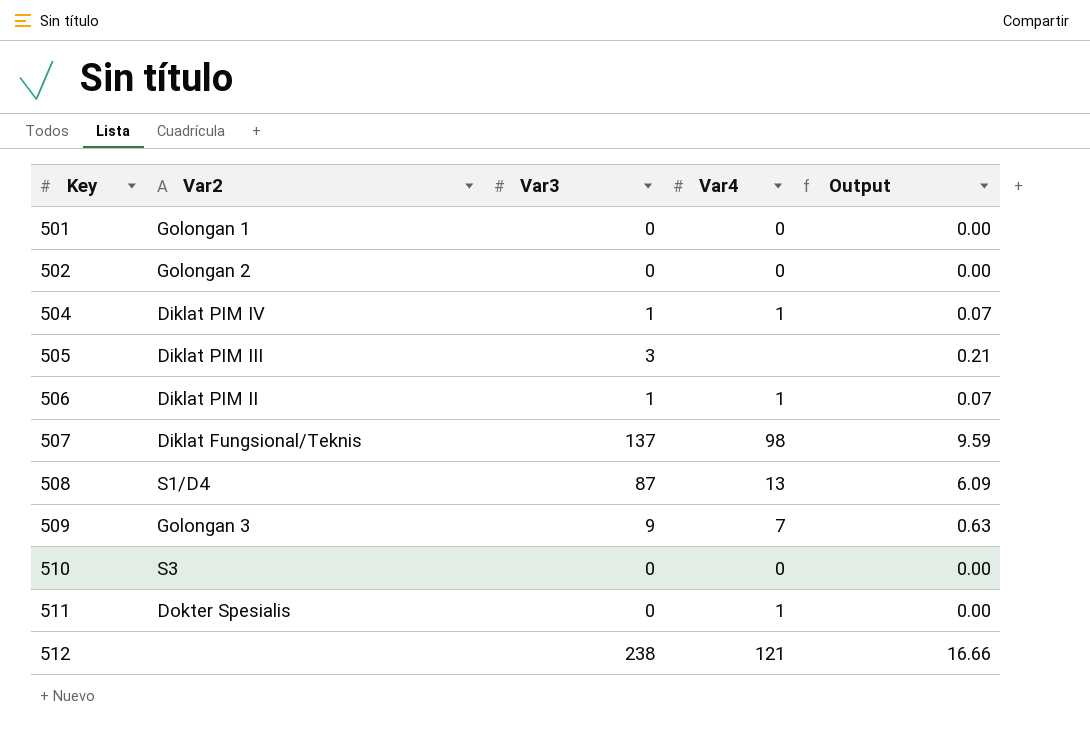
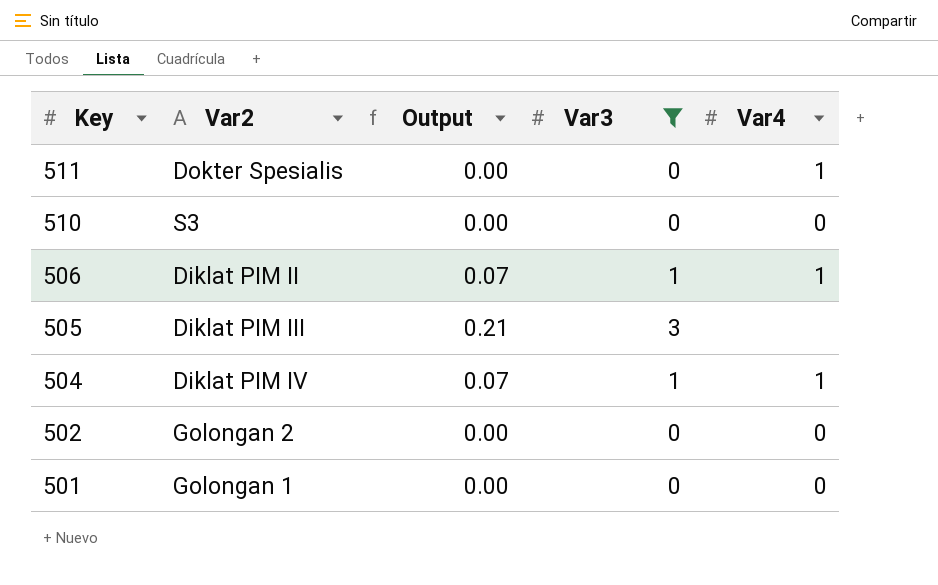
filter: none -> Var3 <= 3
row order: Key ascending -> Key descending
column Output | position: 5 -> 3

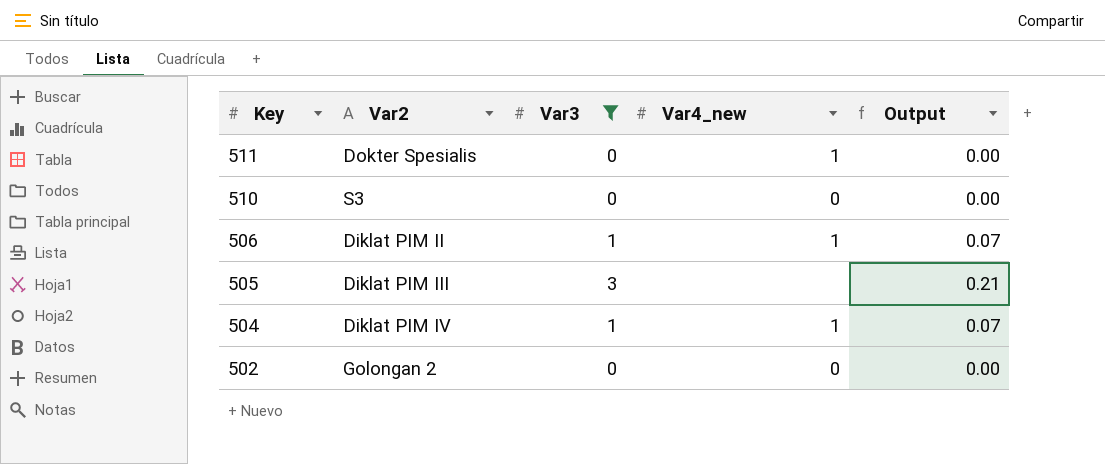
column name: Var4 -> Var4_new
column Output | position: 3 -> 5
row 501: Golongan 1 | 0.00 | 0 | 0 -> none

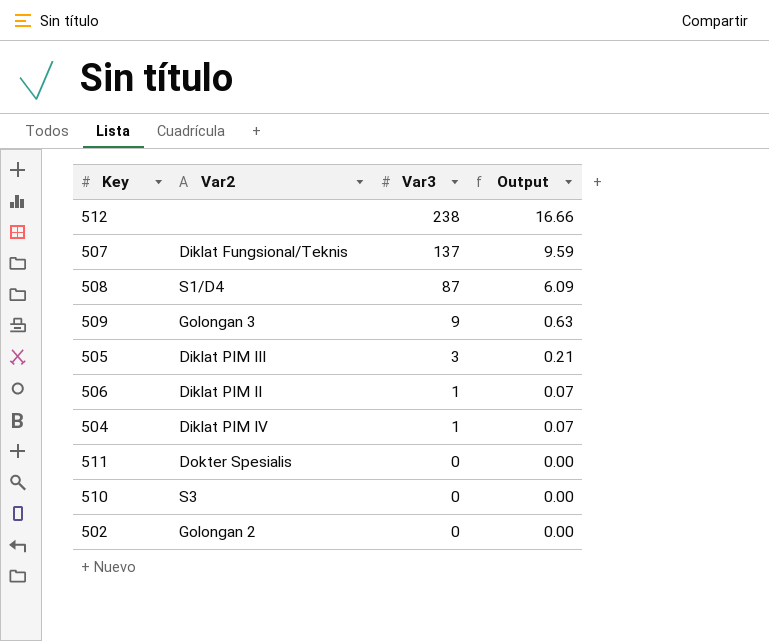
filter: Var3 <= 3 -> none
row order: Key descending -> Var3 descending
column Var4_new | position: 4 -> none

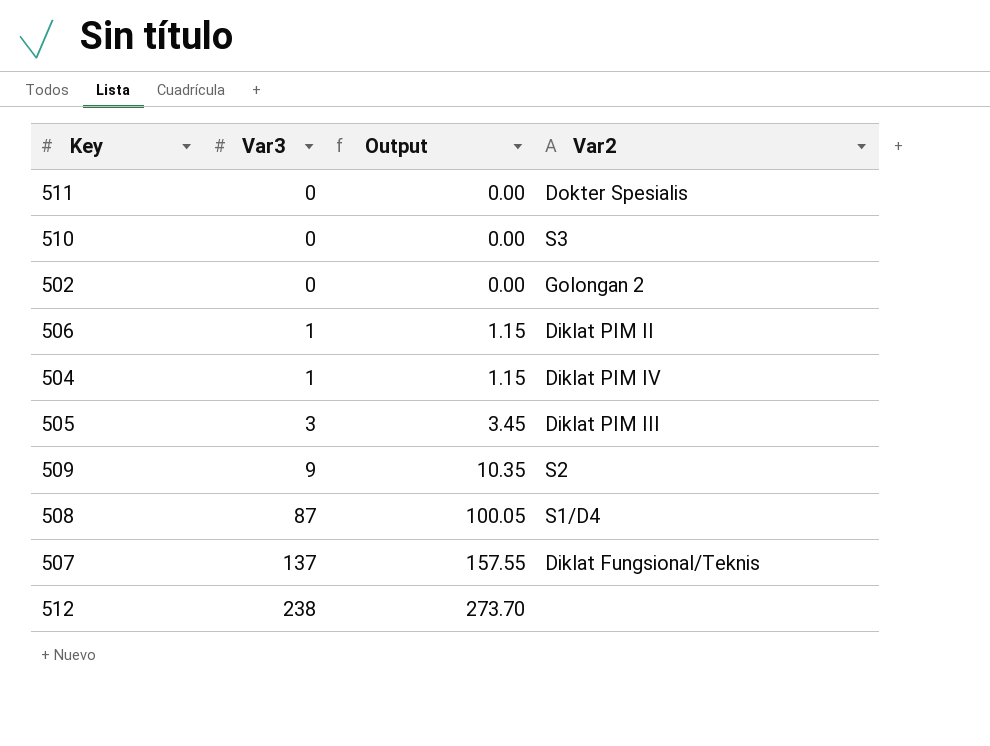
row order: Var3 descending -> Var3 ascending
column Output | formula: [Var3] * 0.07 -> [Var3] * 1.15
column Var2 | position: 2 -> 4
509 | Var2: Golongan 3 -> S2

